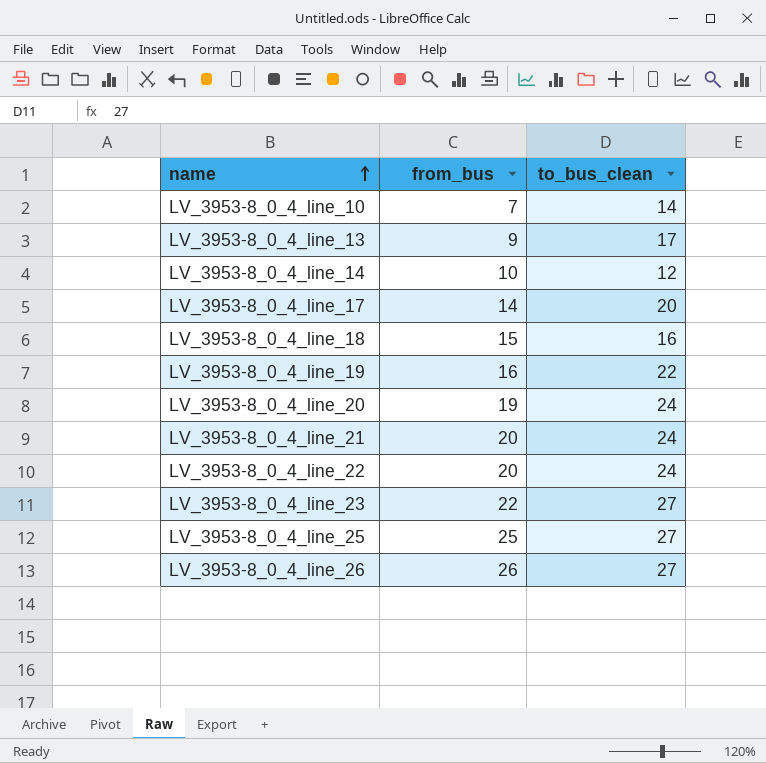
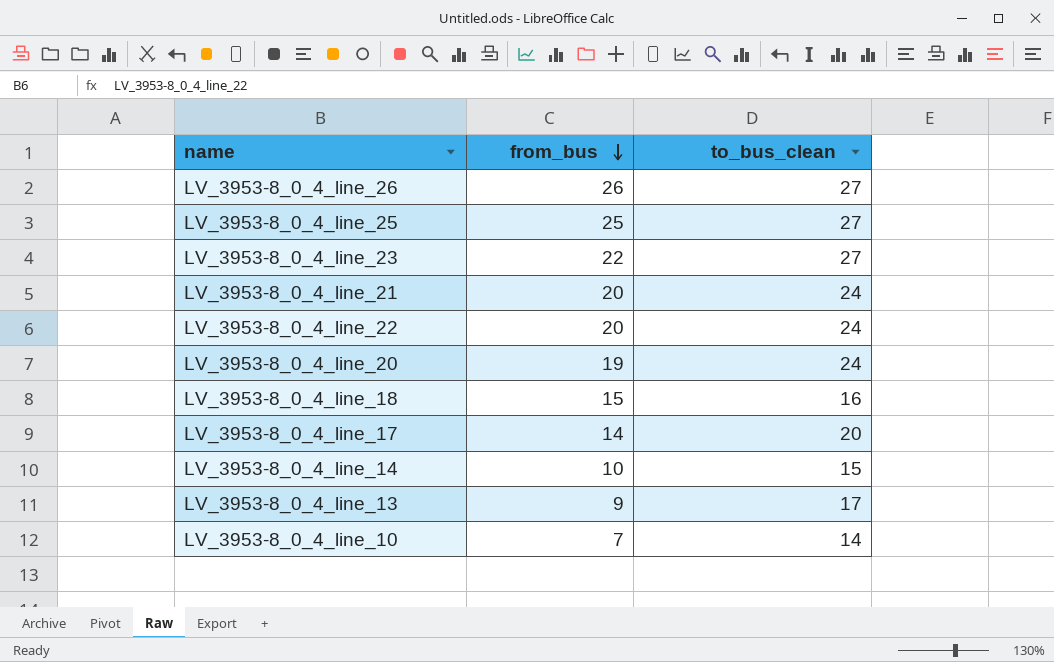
row order: name ascending -> from_bus descending
row LV_3953-8_0_4_line_19: 16 | 22 -> none
LV_3953-8_0_4_line_14 | to_bus_clean: 12 -> 15

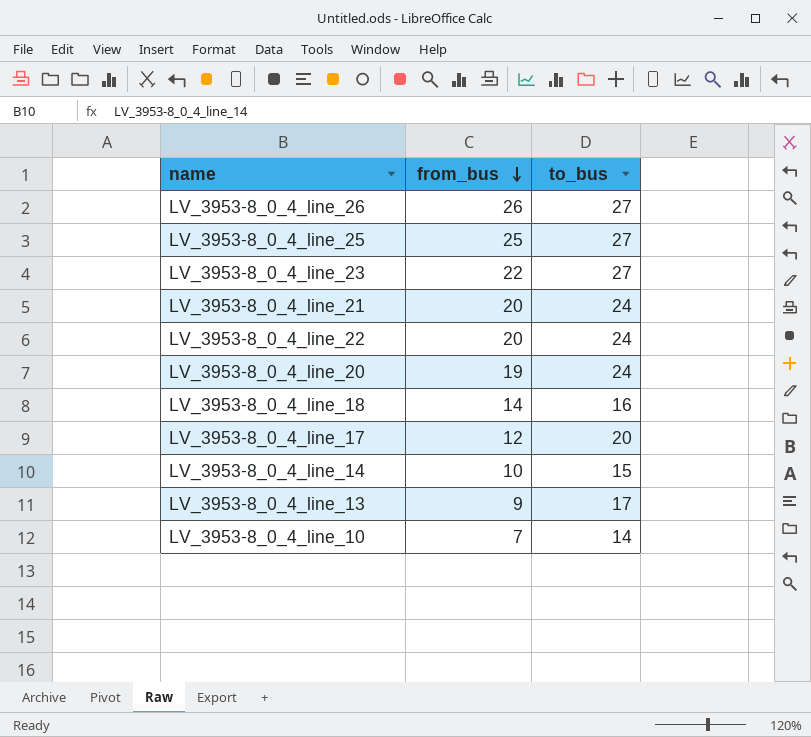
column name: to_bus_clean -> to_bus
LV_3953-8_0_4_line_18 | from_bus: 15 -> 14
LV_3953-8_0_4_line_17 | from_bus: 14 -> 12

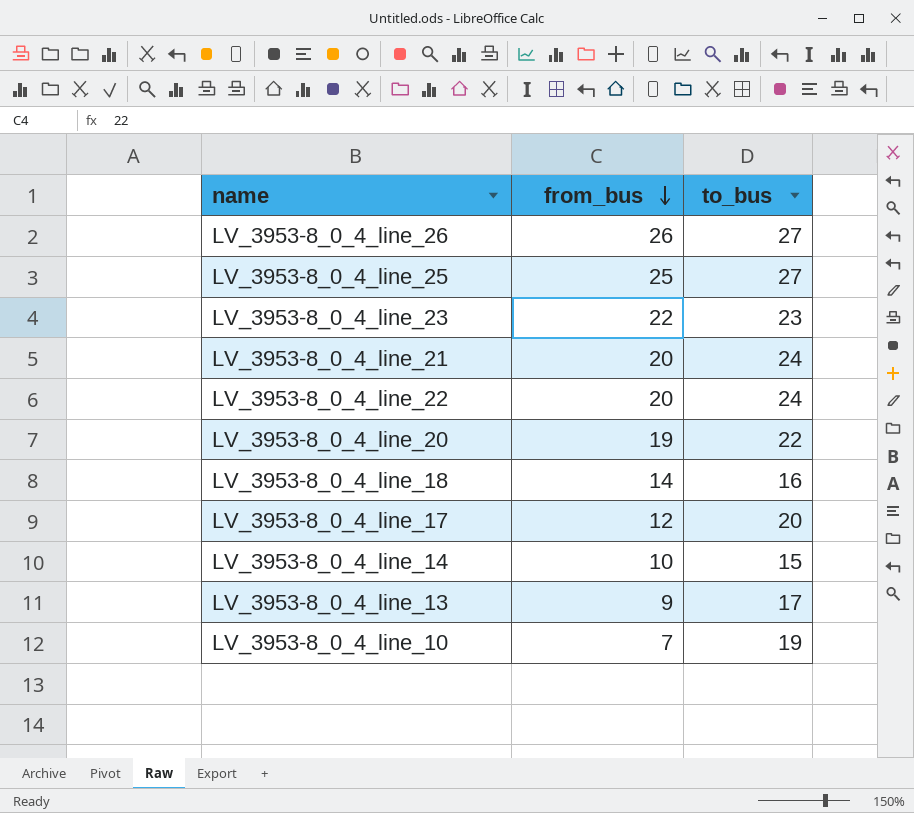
LV_3953-8_0_4_line_23 | to_bus: 27 -> 23
LV_3953-8_0_4_line_20 | to_bus: 24 -> 22
LV_3953-8_0_4_line_10 | to_bus: 14 -> 19

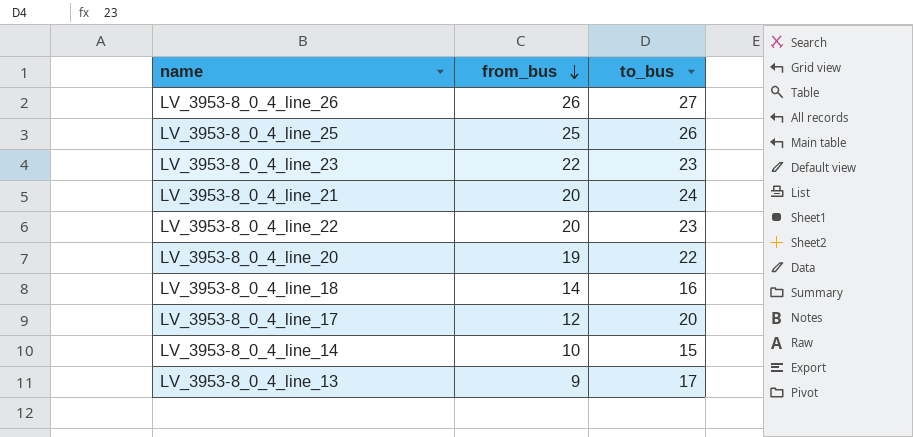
row LV_3953-8_0_4_line_10: 7 | 19 -> none
LV_3953-8_0_4_line_25 | to_bus: 27 -> 26
LV_3953-8_0_4_line_22 | to_bus: 24 -> 23

